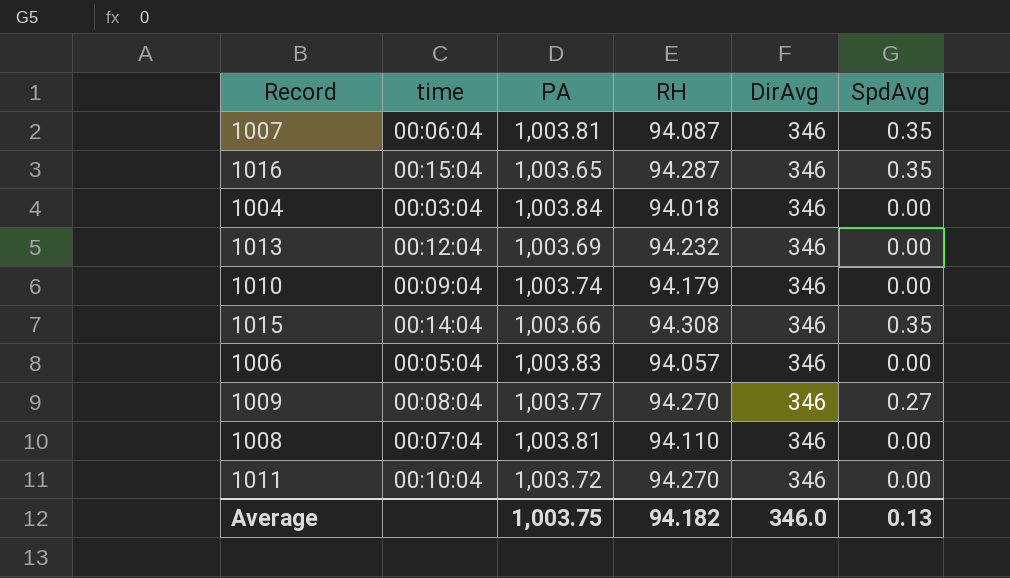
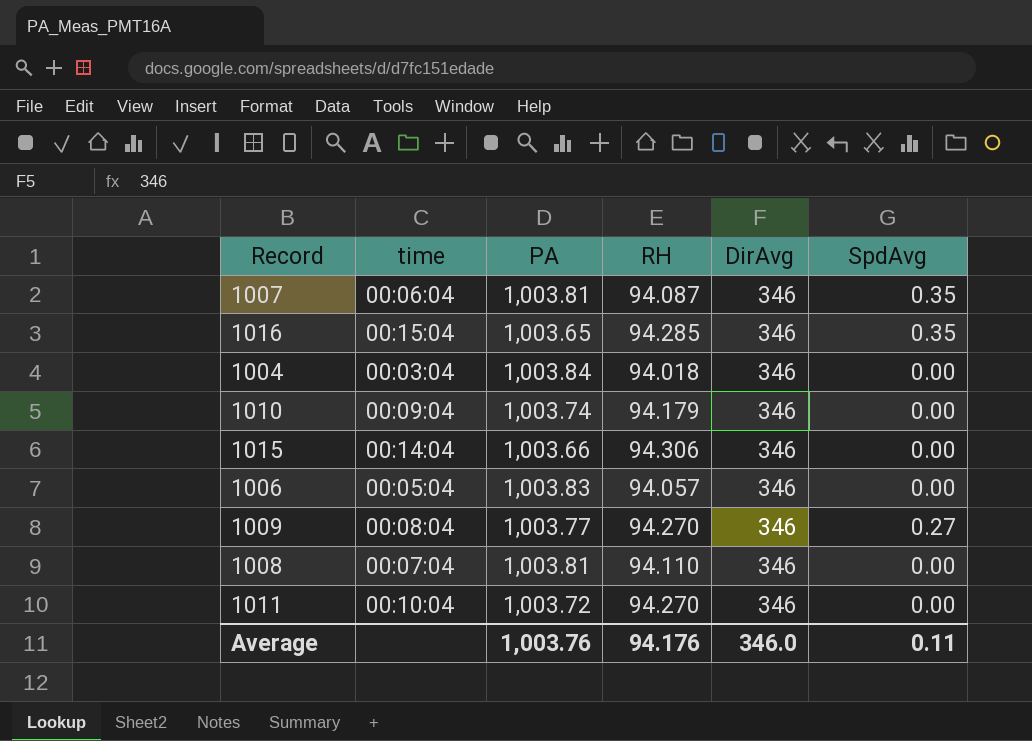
row 1013: 00:12:04 | 1,003.69 | 94.232 | 346 | 0.00 -> none
1016 | RH: 94.287 -> 94.285
1015 | RH: 94.308 -> 94.306
1015 | SpdAvg: 0.35 -> 0.00
Average | PA: 1,003.75 -> 1,003.76
Average | RH: 94.182 -> 94.176
Average | SpdAvg: 0.13 -> 0.11

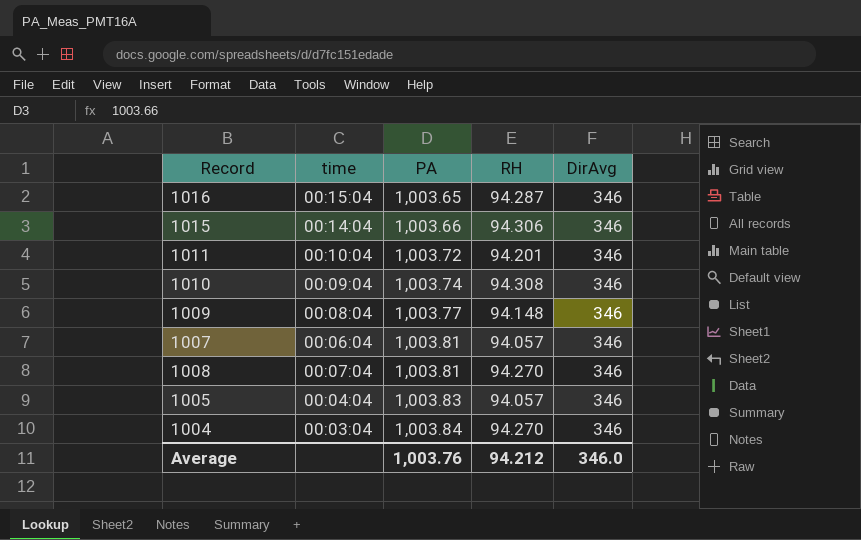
row order: none -> PA ascending
column SpdAvg | position: 6 -> none
row 1006: 00:05:04 | 1,003.83 | 94.057 | 346 | 0.00 -> none
1016 | RH: 94.285 -> 94.287
1011 | RH: 94.270 -> 94.201
1010 | RH: 94.179 -> 94.308
1009 | RH: 94.270 -> 94.148
1007 | RH: 94.087 -> 94.057
1008 | RH: 94.110 -> 94.270
row 1005: none -> 00:04:04 | 1,003.83 | 94.057 | 346
1004 | RH: 94.018 -> 94.270
Average | RH: 94.176 -> 94.212

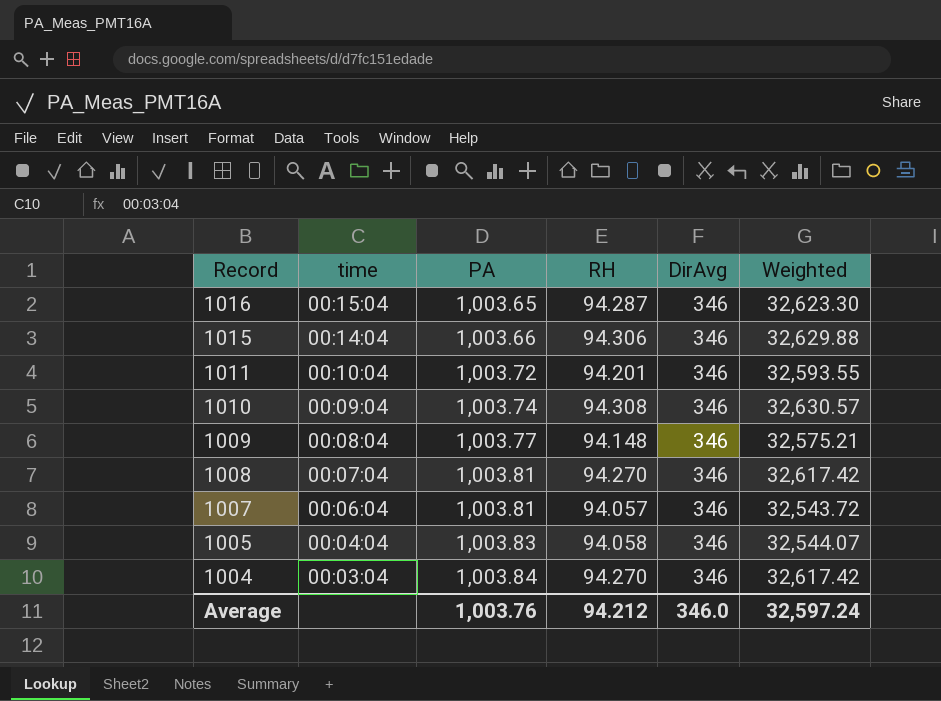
row order: PA ascending -> Record descending
column Weighted | formula: none -> [RH] * [DirAvg]
1005 | RH: 94.057 -> 94.058

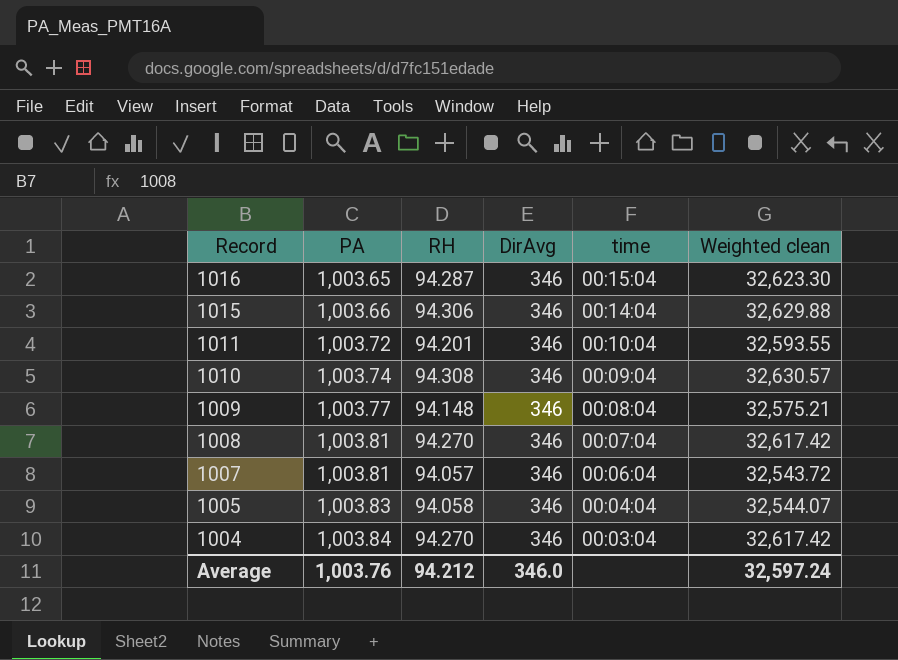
column time | position: 2 -> 5
column name: Weighted -> Weighted clean

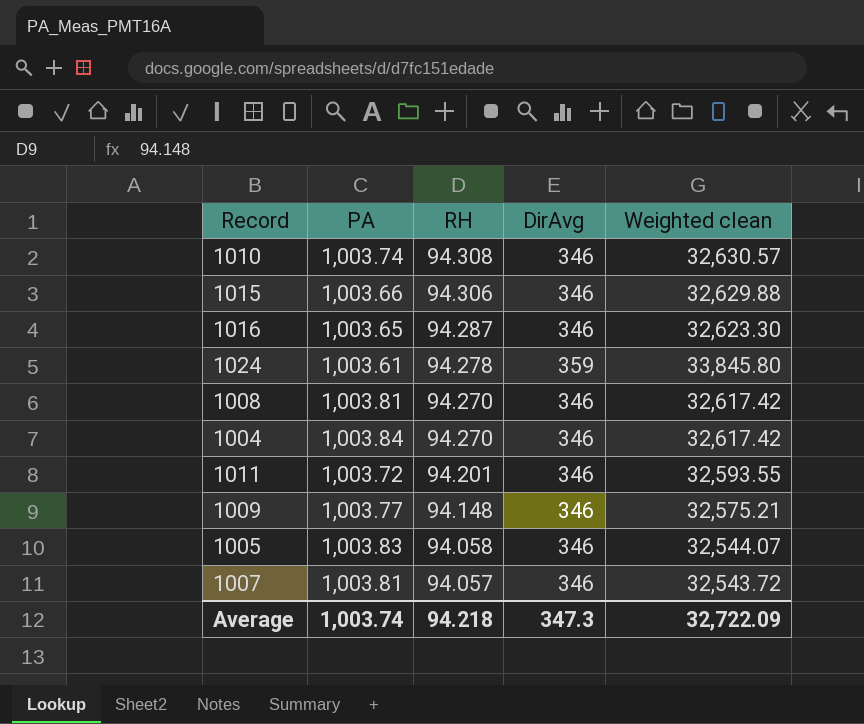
row order: Record descending -> RH descending
column time | position: 5 -> none
row 1024: none -> 1,003.61 | 94.278 | 359 | 33,845.80
Average | PA: 1,003.76 -> 1,003.74
Average | RH: 94.212 -> 94.218
Average | DirAvg: 346.0 -> 347.3
Average | Weighted clean: 32,597.24 -> 32,722.09

